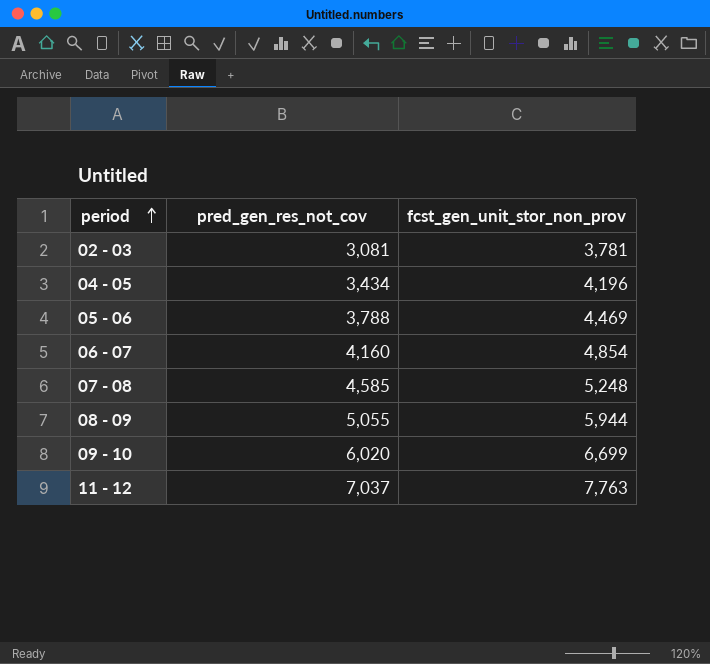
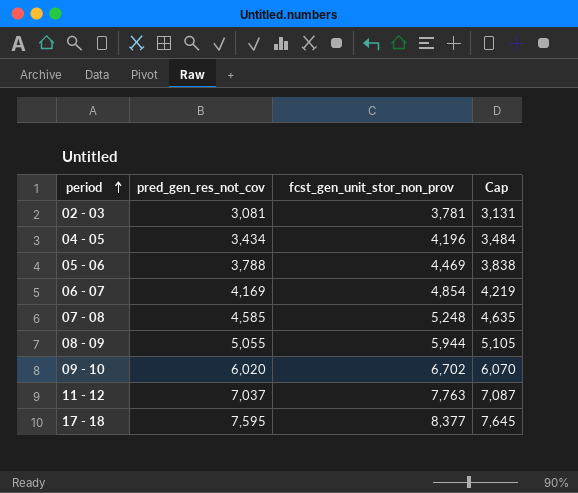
column Cap | formula: none -> [pred_gen_res_not_cov] + 50
06 - 07 | pred_gen_res_not_cov: 4,160 -> 4,169
09 - 10 | fcst_gen_unit_stor_non_prov: 6,699 -> 6,702
row 17 - 18: none -> 7,595 | 8,377 | 7,645

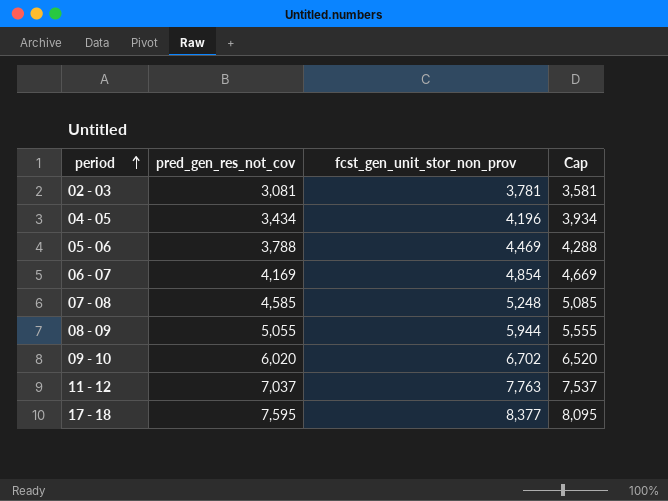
column Cap | formula: [pred_gen_res_not_cov] + 50 -> [pred_gen_res_not_cov] + 500

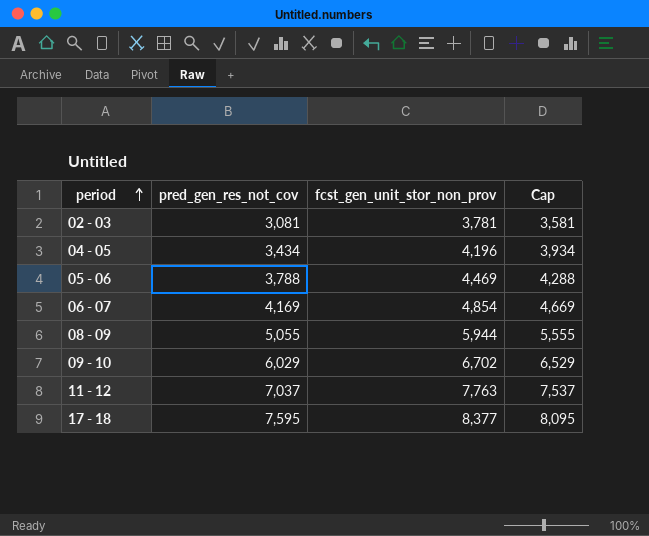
row 07 - 08: 4,585 | 5,248 | 5,085 -> none
09 - 10 | pred_gen_res_not_cov: 6,020 -> 6,029
09 - 10 | Cap: 6,520 -> 6,529

